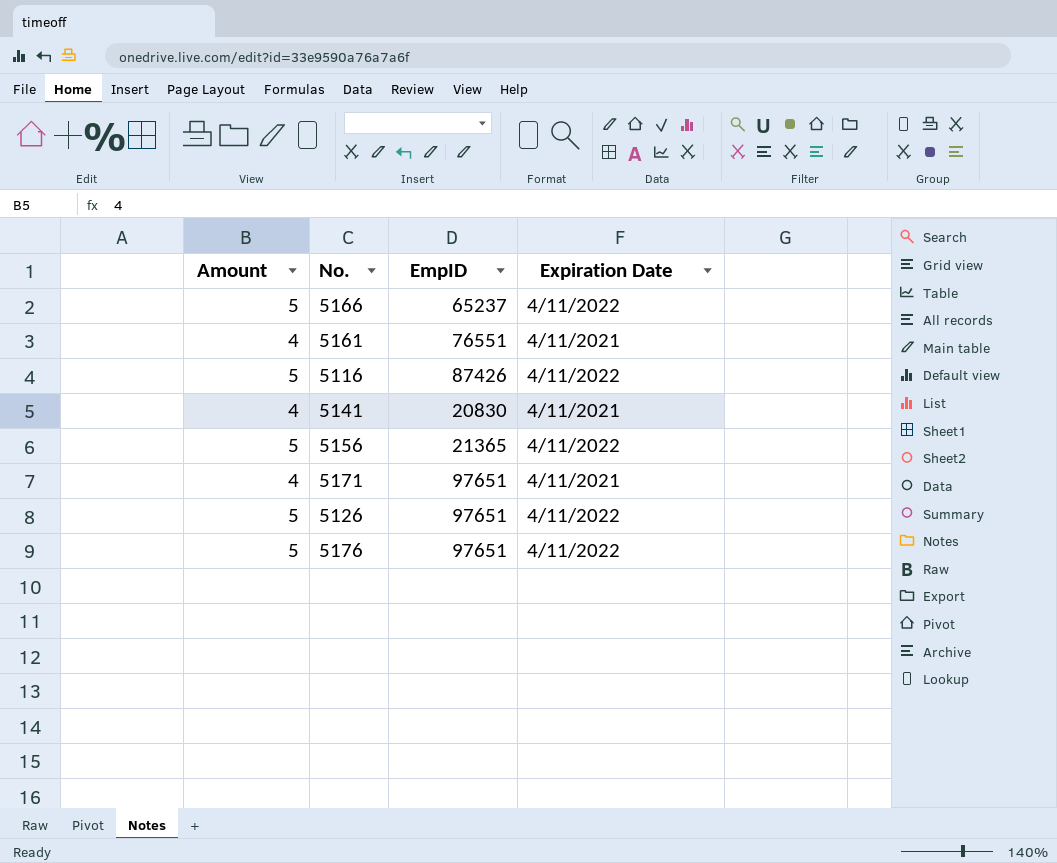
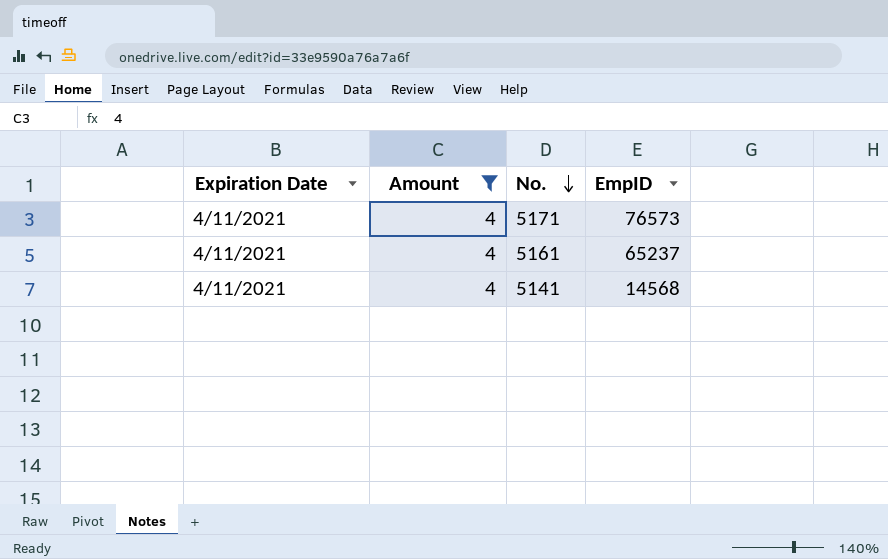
filter: none -> Amount = 4
row order: none -> No. descending
column Expiration Date | position: 4 -> 1
5171 | EmpID: 97651 -> 76573
5161 | EmpID: 76551 -> 65237
5141 | EmpID: 20830 -> 14568

